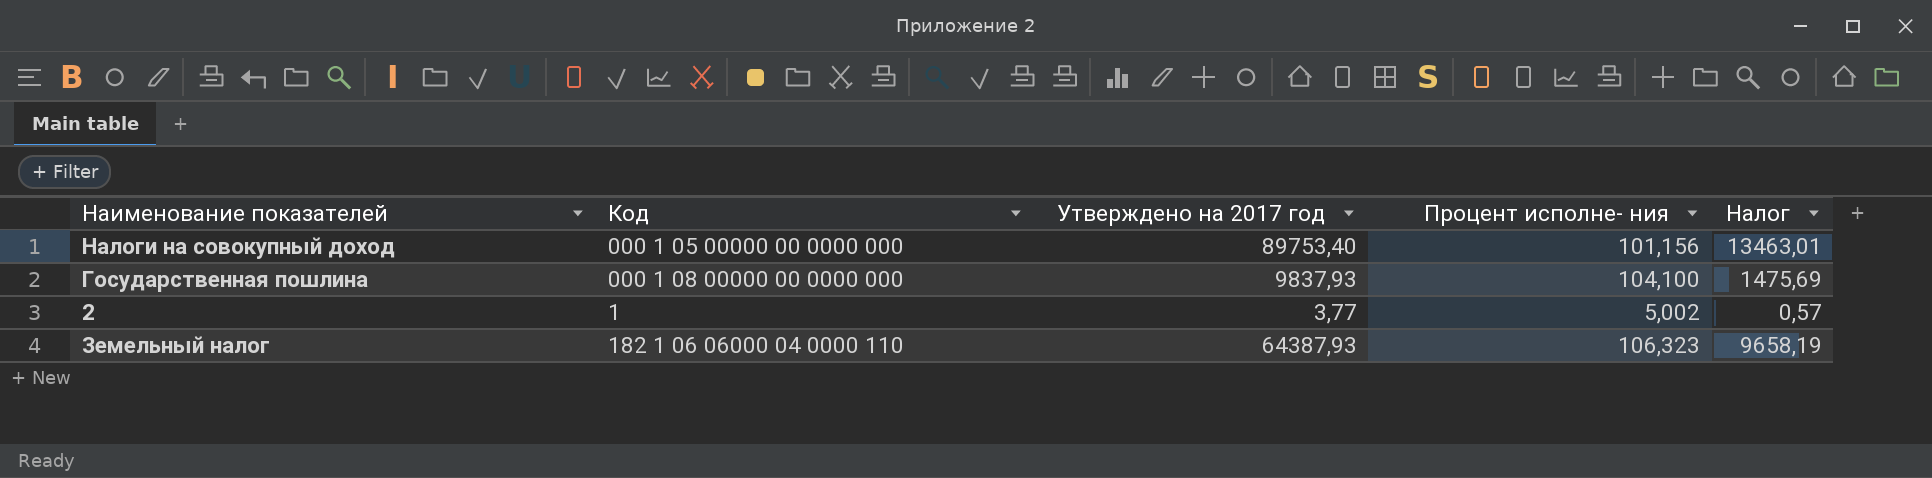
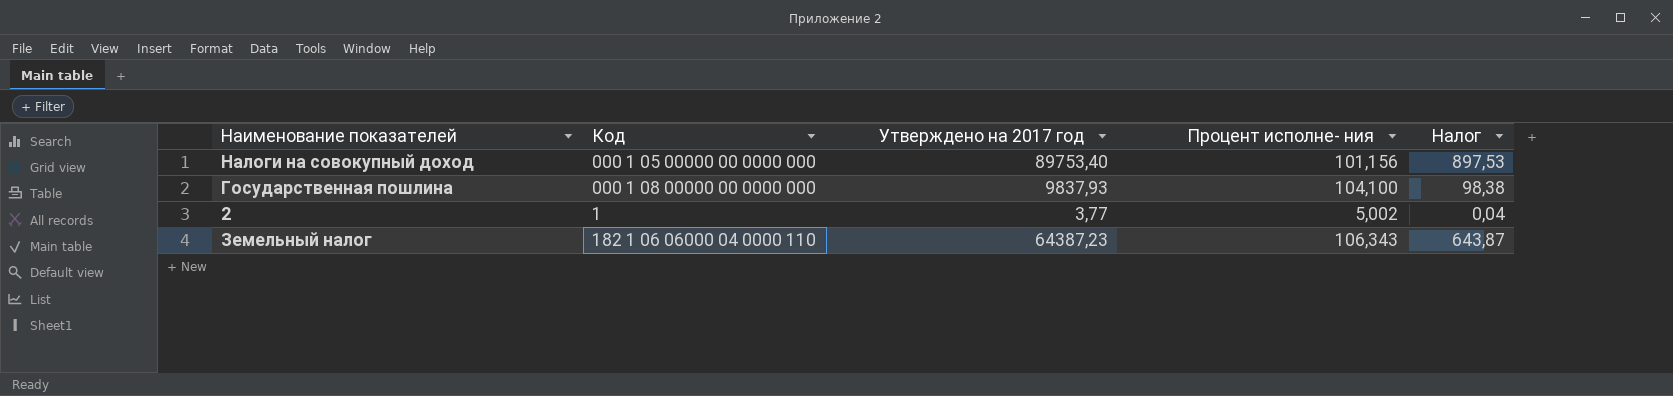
column Налог | formula: [Утверждено на 2017 год] * 0,15 -> [Утверждено на 2017 год] * 0,01
Земельный налог | Утверждено на 2017 год: 64387,93 -> 64387,23
Земельный налог | Процент исполне- ния: 106,323 -> 106,343

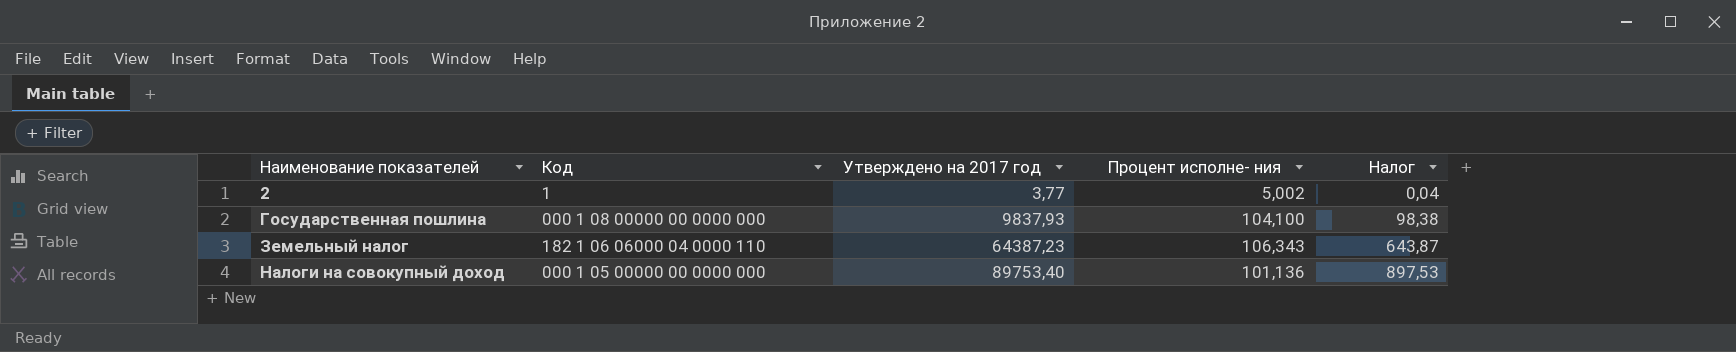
row order: Код ascending -> Наименование показателей ascending
Налоги на совокупный доход | Процент исполне- ния: 101,156 -> 101,136

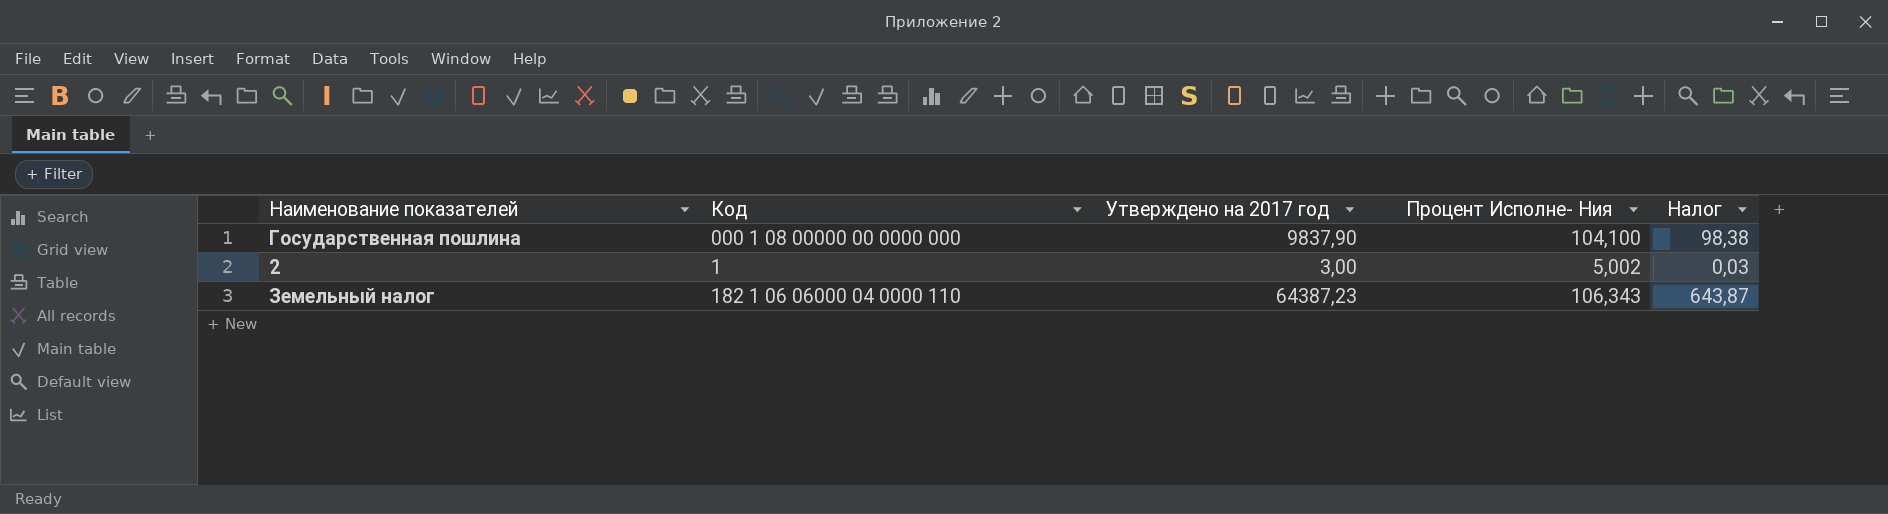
row order: Наименование показателей ascending -> Код ascending
column name: Процент исполне- ния -> Процент Исполне- Ния
row Налоги на совокупный доход: 000 1 05 00000 00 0000 000 | 89753,40 | 101,136 | 897,53 -> none
Государственная пошлина | Утверждено на 2017 год: 9837,93 -> 9837,90
2 | Утверждено на 2017 год: 3,77 -> 3,00
2 | Налог: 0,04 -> 0,03

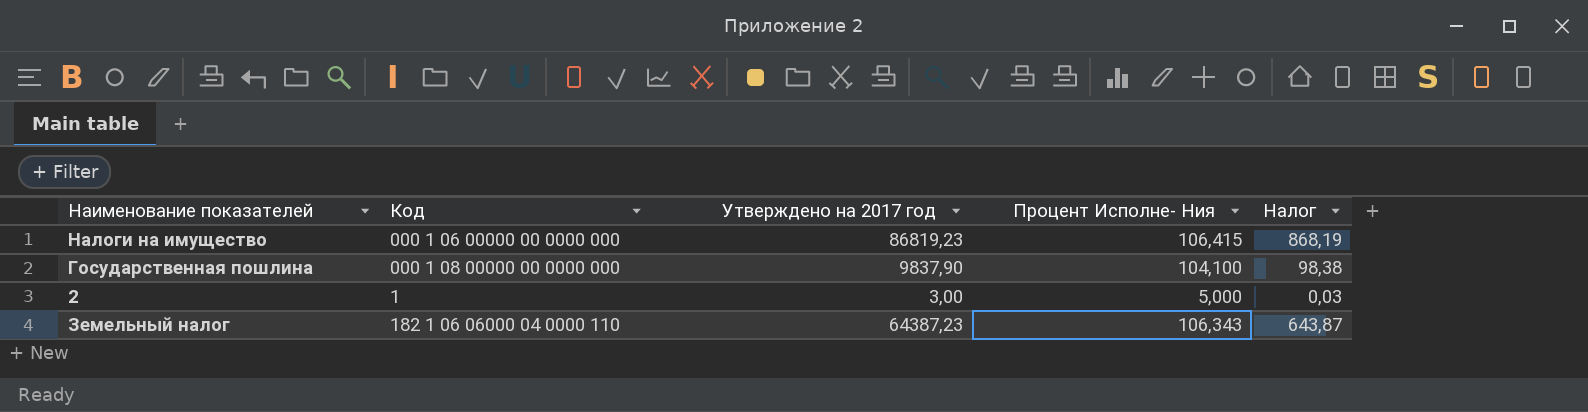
row Налоги на имущество: none -> 000 1 06 00000 00 0000 000 | 86819,23 | 106,415 | 868,19
2 | Процент Исполне- Ния: 5,002 -> 5,000

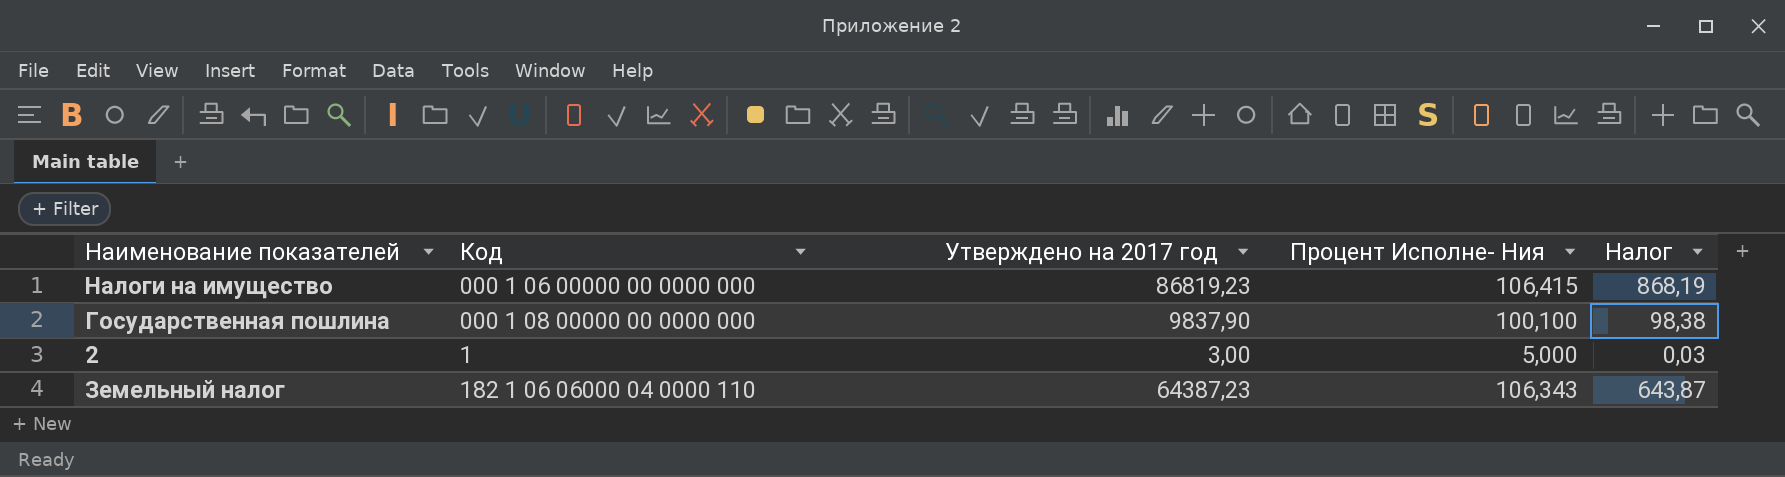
Государственная пошлина | Процент Исполне- Ния: 104,100 -> 100,100

